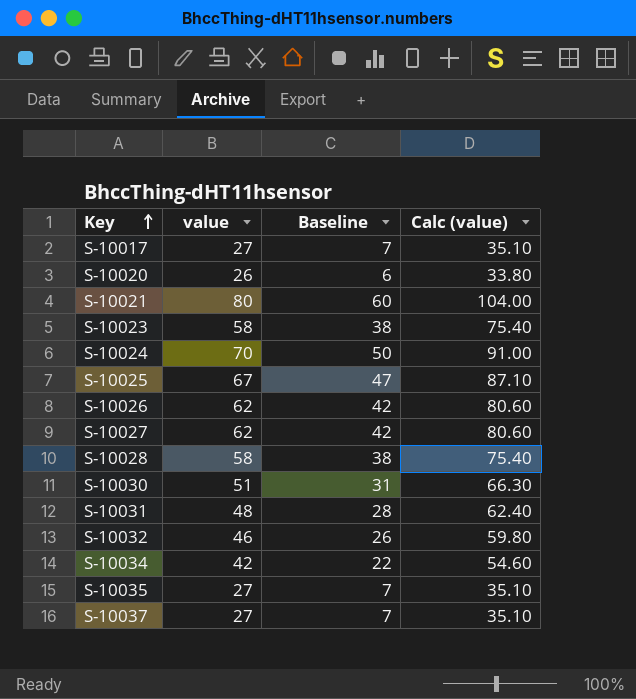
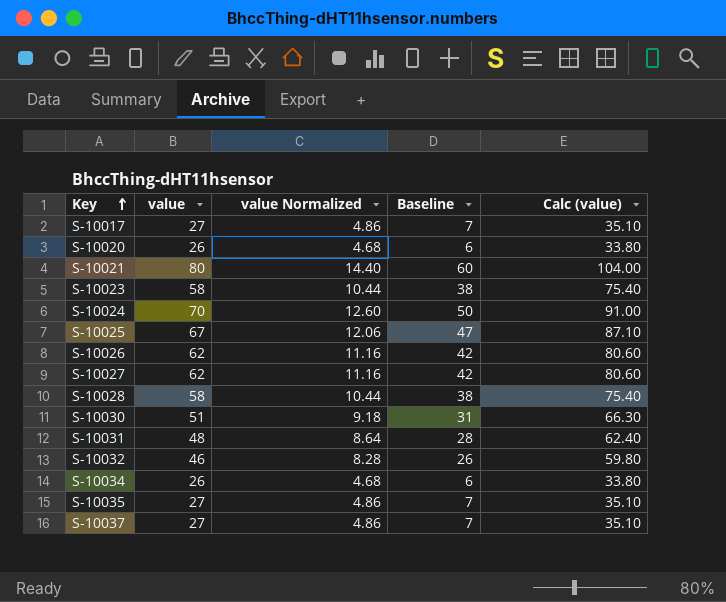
column value Normalized | formula: none -> [value] * 0.18
S-10034 | value: 42 -> 26
S-10034 | Baseline: 22 -> 6
S-10034 | Calc (value): 54.60 -> 33.80

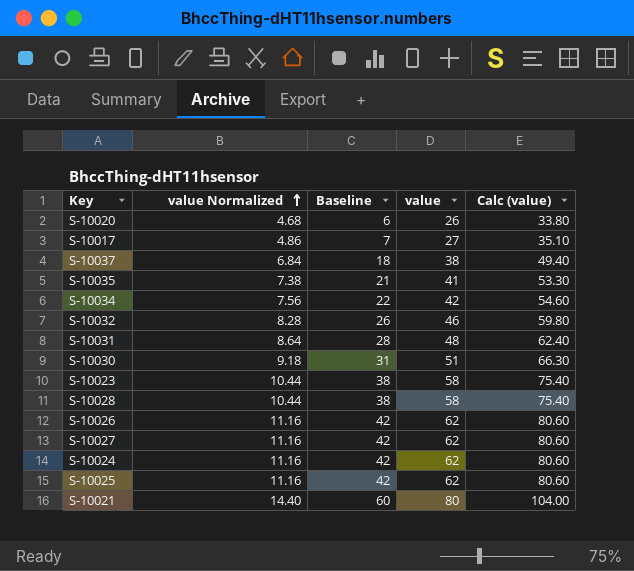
row order: Key ascending -> value Normalized ascending
column value | position: 2 -> 4
S-10037 | value Normalized: 4.86 -> 6.84
S-10037 | Baseline: 7 -> 18
S-10037 | value: 27 -> 38
S-10037 | Calc (value): 35.10 -> 49.40
S-10035 | value Normalized: 4.86 -> 7.38
S-10035 | Baseline: 7 -> 21
S-10035 | value: 27 -> 41
S-10035 | Calc (value): 35.10 -> 53.30
S-10034 | value Normalized: 4.68 -> 7.56
S-10034 | Baseline: 6 -> 22
S-10034 | value: 26 -> 42
S-10034 | Calc (value): 33.80 -> 54.60
S-10024 | value Normalized: 12.60 -> 11.16
S-10024 | Baseline: 50 -> 42
S-10024 | value: 70 -> 62
S-10024 | Calc (value): 91.00 -> 80.60
S-10025 | value Normalized: 12.06 -> 11.16
S-10025 | Baseline: 47 -> 42
S-10025 | value: 67 -> 62
S-10025 | Calc (value): 87.10 -> 80.60

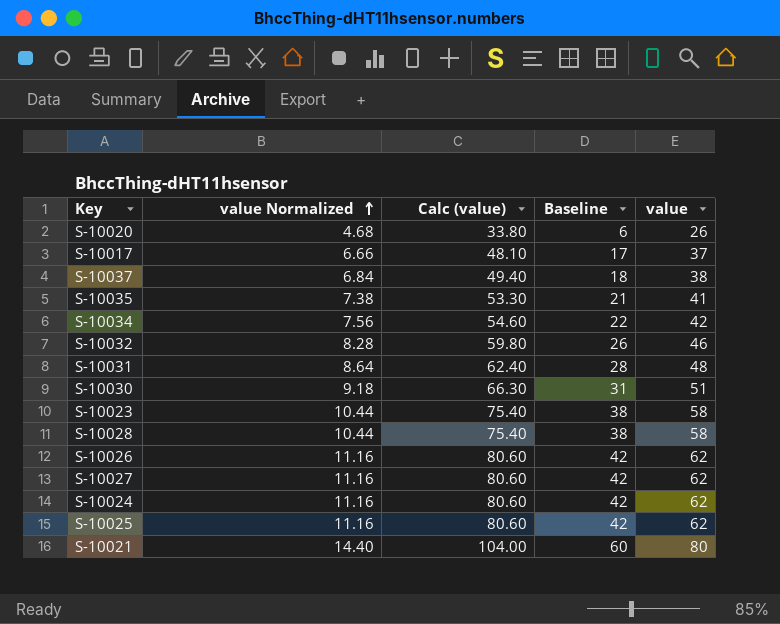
column Calc (value) | position: 5 -> 3
S-10017 | value Normalized: 4.86 -> 6.66
S-10017 | Calc (value): 35.10 -> 48.10
S-10017 | Baseline: 7 -> 17
S-10017 | value: 27 -> 37

